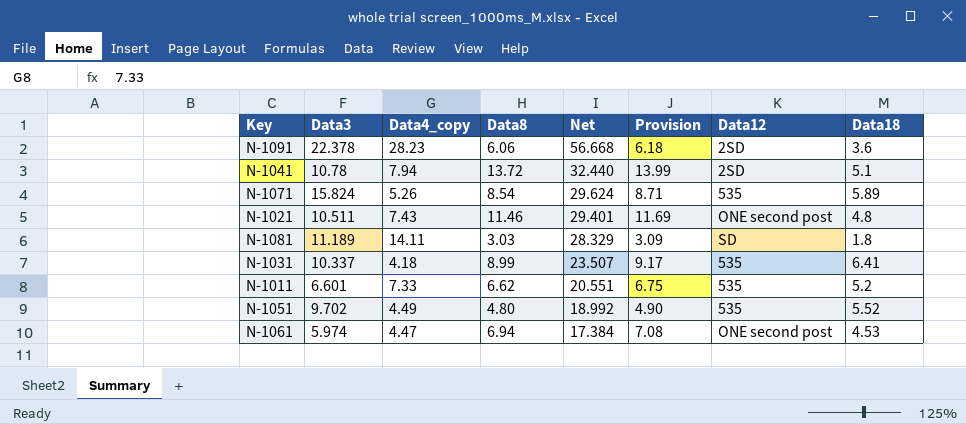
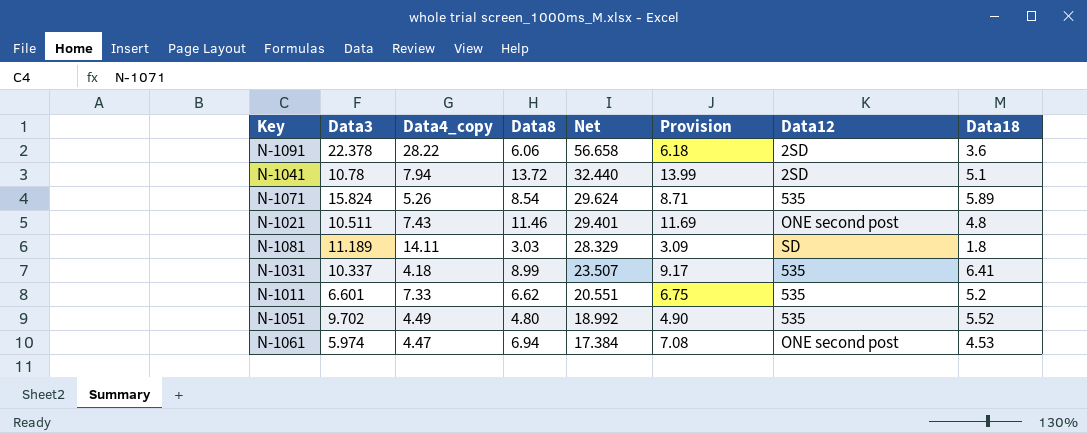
N-1091 | Data4_copy: 28.23 -> 28.22
N-1091 | Net: 56.668 -> 56.658

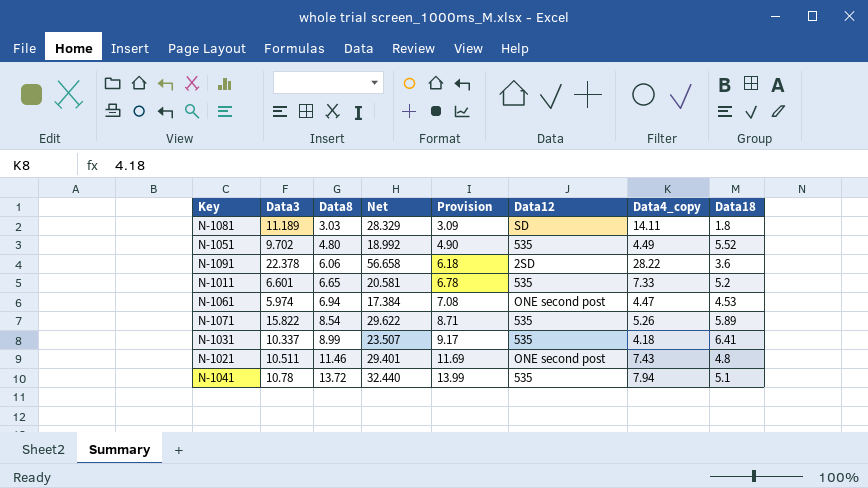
row order: Net descending -> Data8 ascending
column Data4_copy | position: 3 -> 7
N-1011 | Data8: 6.62 -> 6.65
N-1011 | Net: 20.551 -> 20.581
N-1011 | Provision: 6.75 -> 6.78
N-1071 | Data3: 15.824 -> 15.822
N-1071 | Net: 29.624 -> 29.622
N-1041 | Data12: 2SD -> 535

